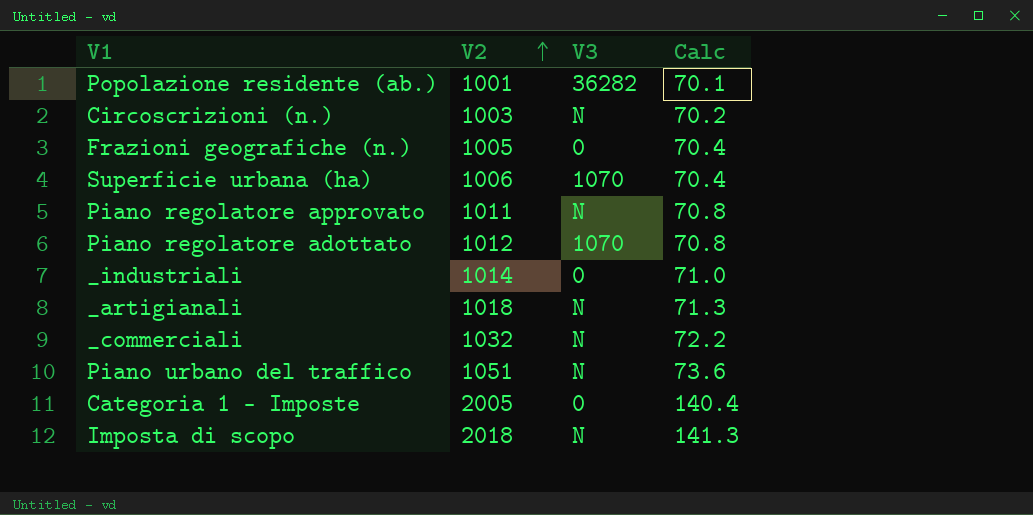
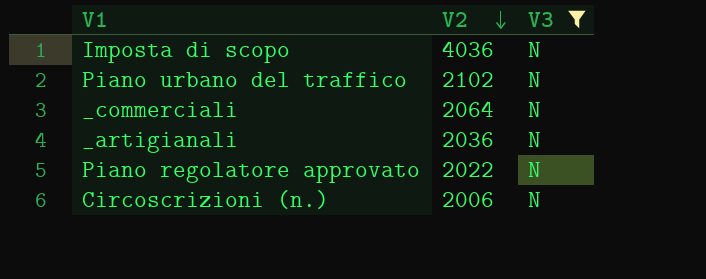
filter: none -> V3 = N
row order: V2 ascending -> V2 descending
column Calc | formula: [V2] * 0.07 -> none
Imposta di scopo | V2: 2018 -> 4036
Piano urbano del traffico | V2: 1051 -> 2102
_commerciali | V2: 1032 -> 2064
_artigianali | V2: 1018 -> 2036
Piano regolatore approvato | V2: 1011 -> 2022
Circoscrizioni (n.) | V2: 1003 -> 2006

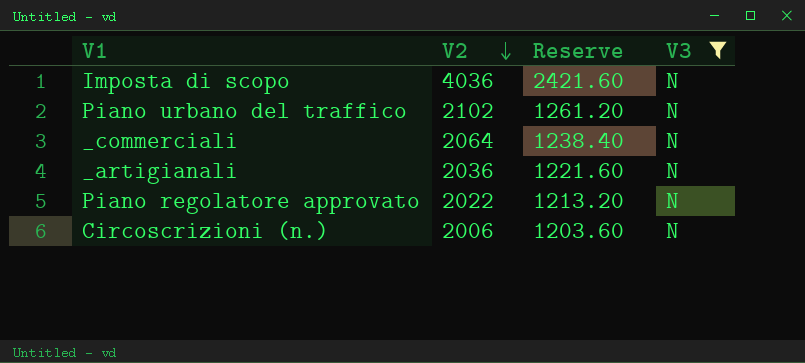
column Reserve | formula: none -> [V2] * 0.6

